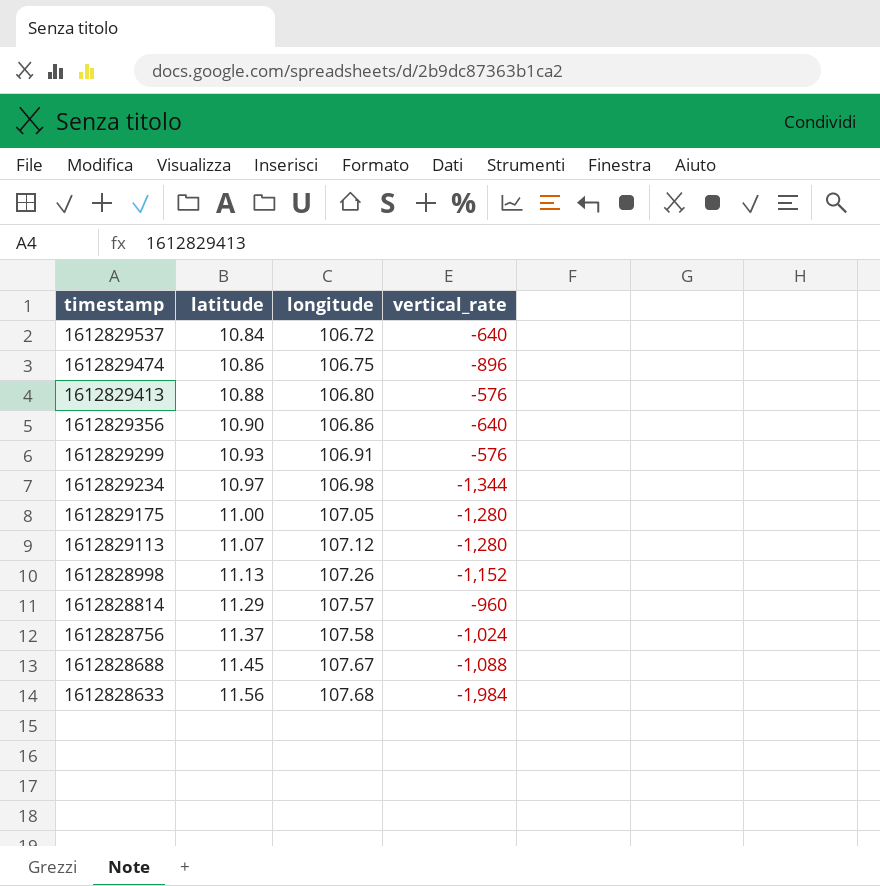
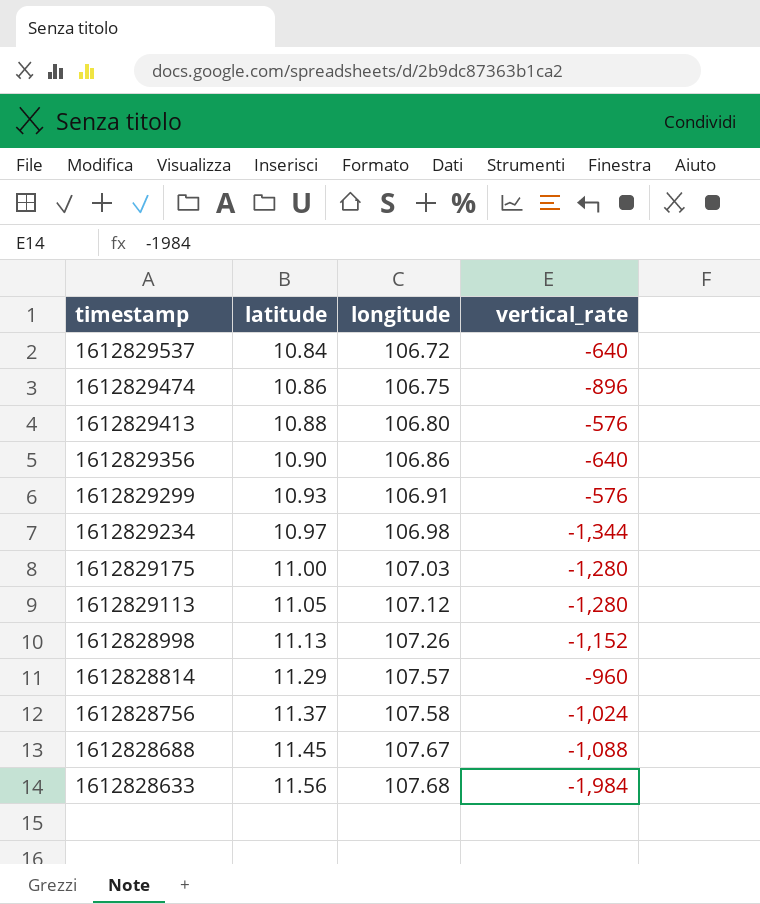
1612829175 | longitude: 107.05 -> 107.03
1612829113 | latitude: 11.07 -> 11.05

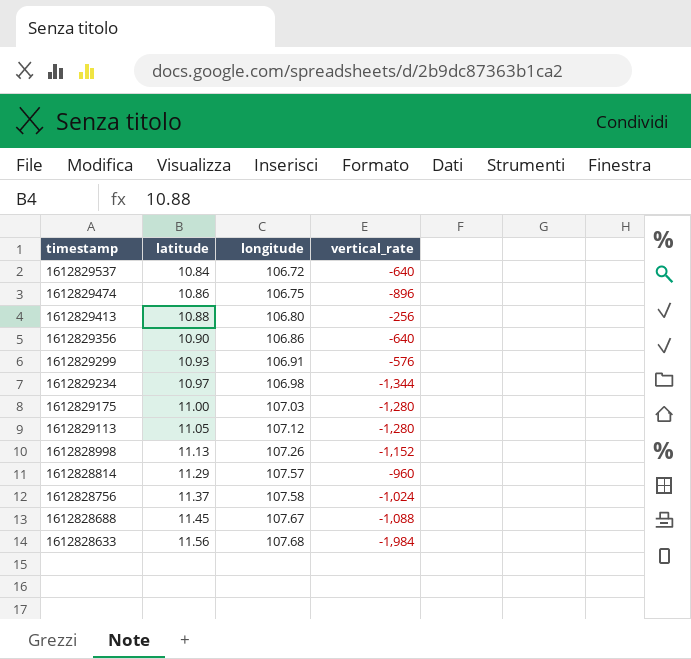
1612829413 | vertical_rate: -576 -> -256

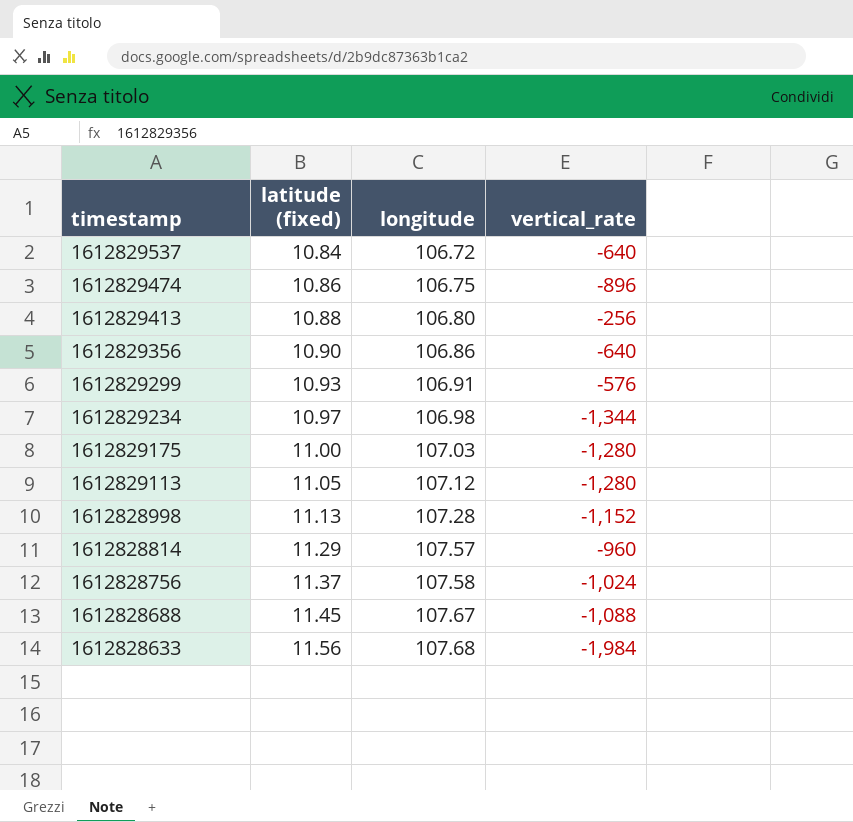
column name: latitude -> latitude (fixed)
1612828998 | longitude: 107.26 -> 107.28

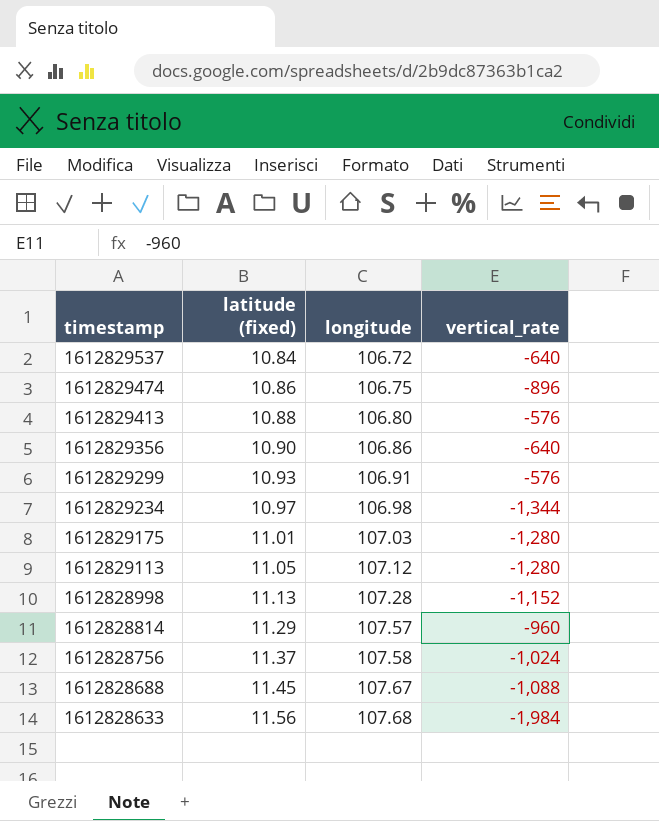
1612829413 | vertical_rate: -256 -> -576
1612829175 | latitude (fixed): 11.00 -> 11.01

